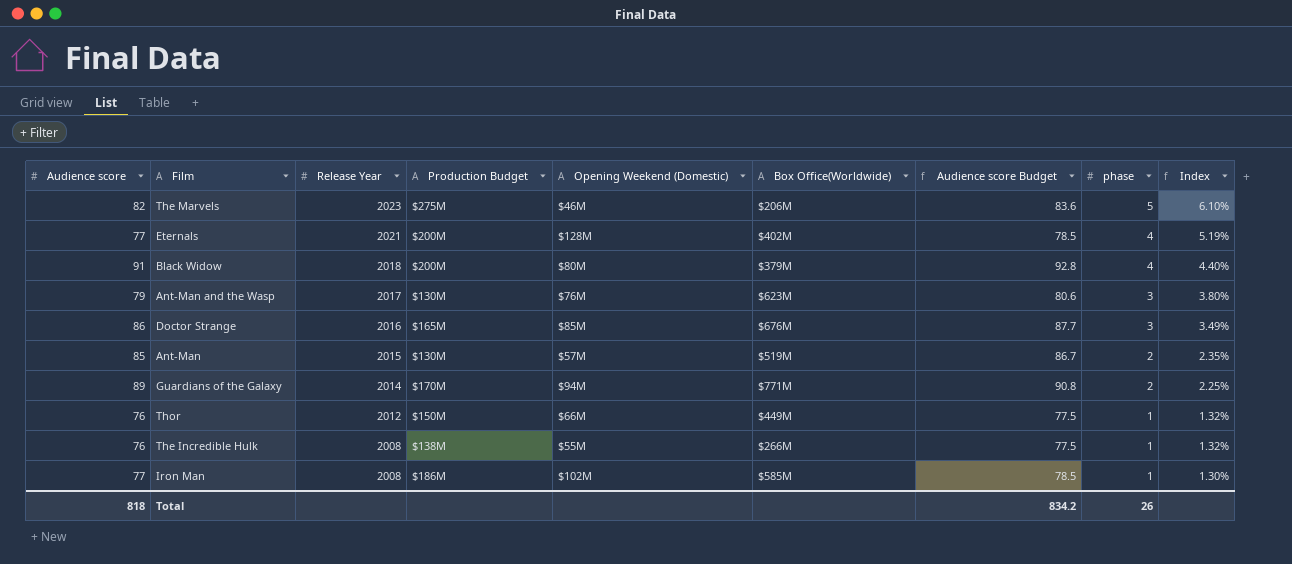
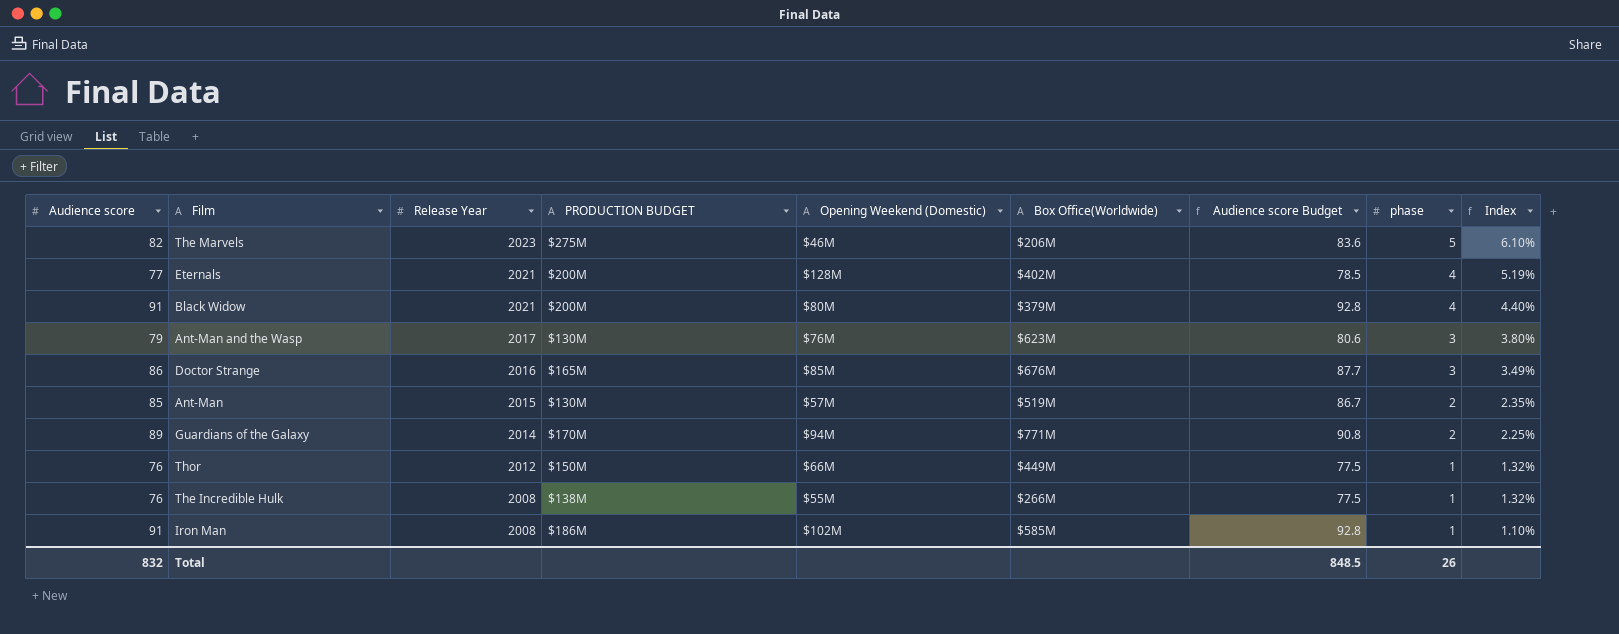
column name: Production Budget -> PRODUCTION BUDGET
Black Widow | Release Year: 2018 -> 2021
Iron Man | Audience score: 77 -> 91
Iron Man | Audience score Budget: 78.5 -> 92.8
Iron Man | Index: 1.30% -> 1.10%
Total | Audience score: 818 -> 832
Total | Audience score Budget: 834.2 -> 848.5

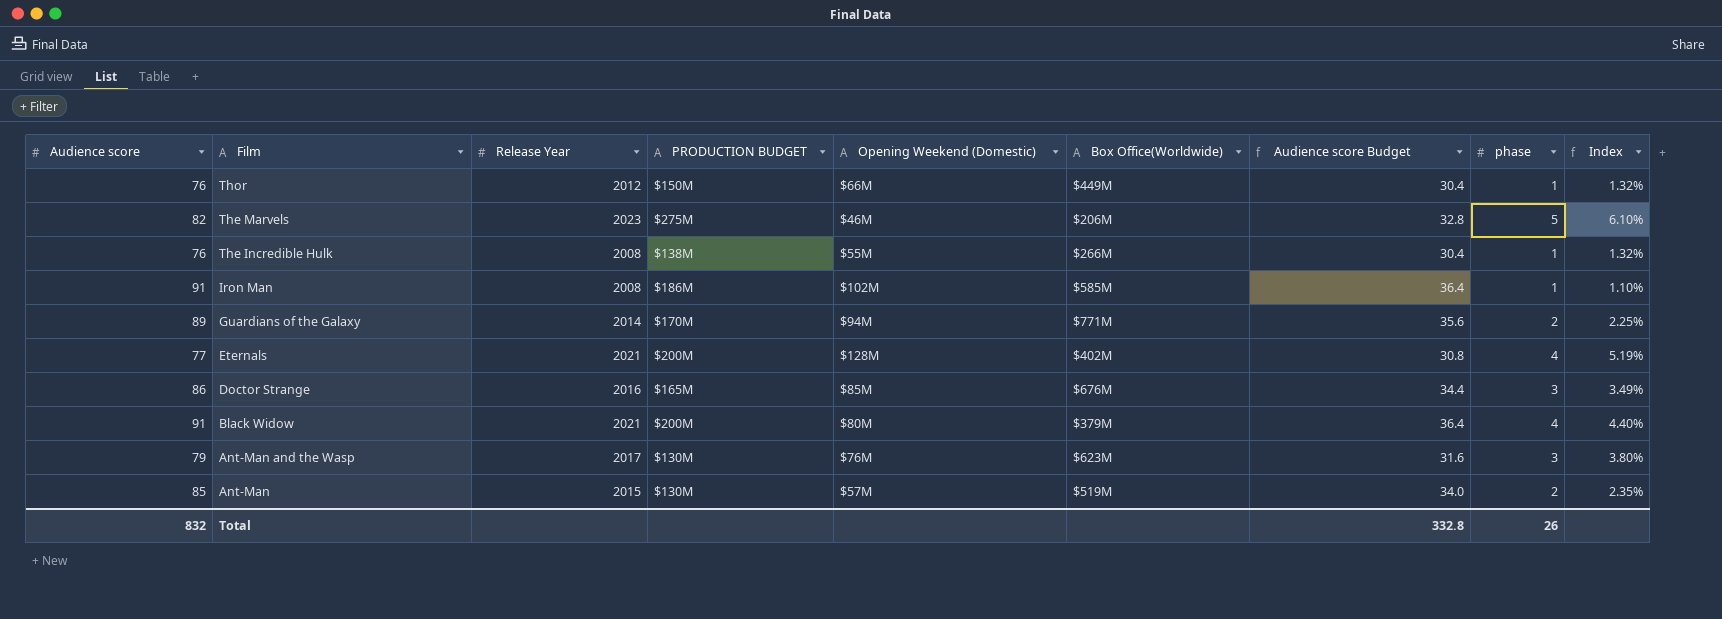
row order: Release Year descending -> Film descending
column Audience score Budget | formula: [Audience score] * 1.02 -> [Audience score] * 0.4
Total | Audience score Budget: 848.5 -> 332.8

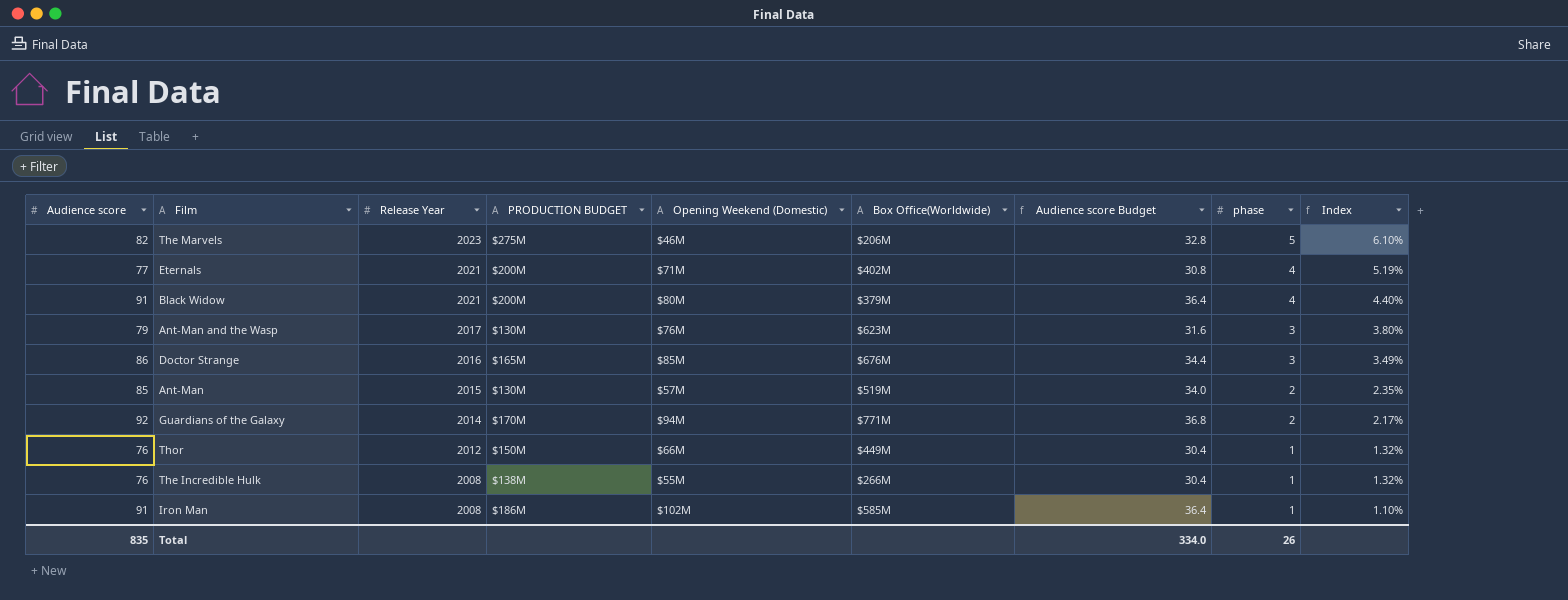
row order: Film descending -> Release Year descending
Eternals | Opening Weekend (Domestic): $128M -> $71M
Guardians of the Galaxy | Audience score: 89 -> 92
Guardians of the Galaxy | Audience score Budget: 35.6 -> 36.8
Guardians of the Galaxy | Index: 2.25% -> 2.17%
Total | Audience score: 832 -> 835
Total | Audience score Budget: 332.8 -> 334.0

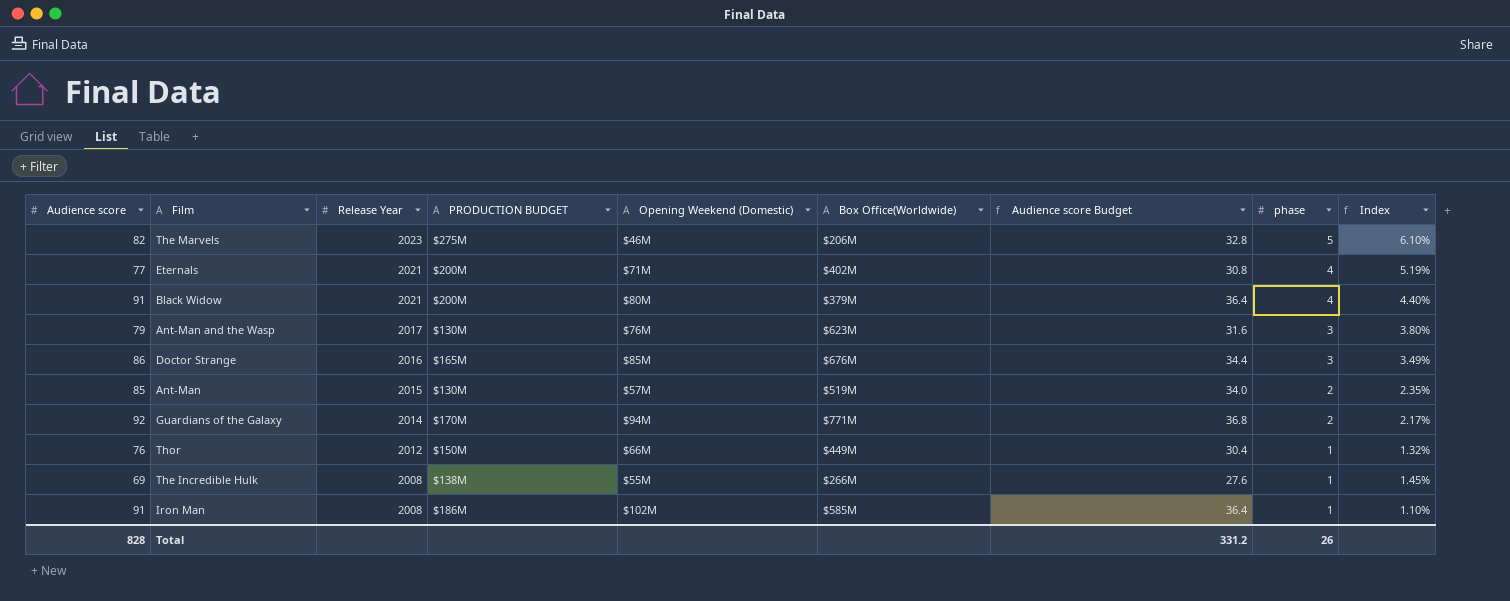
The Incredible Hulk | Audience score: 76 -> 69
The Incredible Hulk | Audience score Budget: 30.4 -> 27.6
The Incredible Hulk | Index: 1.32% -> 1.45%
Total | Audience score: 835 -> 828
Total | Audience score Budget: 334.0 -> 331.2

